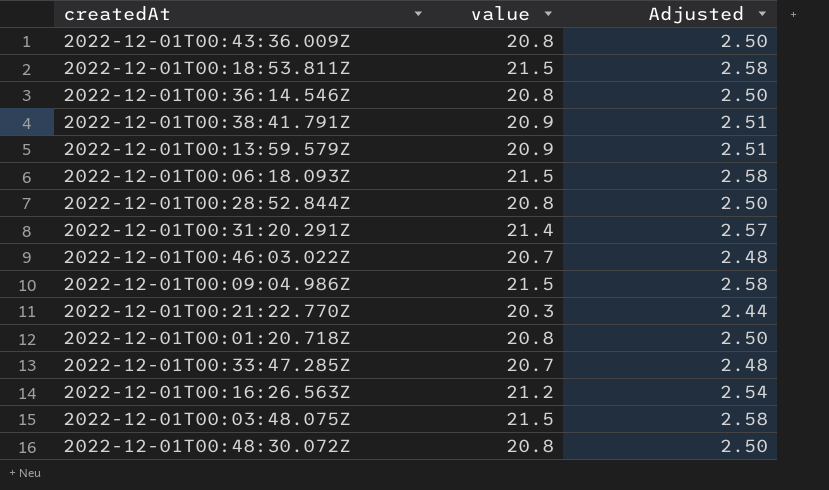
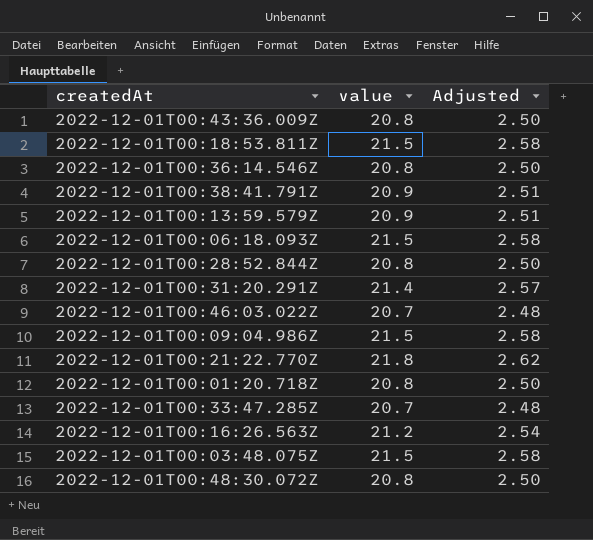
2022-12-01T00:21:22.770Z | value: 20.3 -> 21.8
2022-12-01T00:21:22.770Z | Adjusted: 2.44 -> 2.62

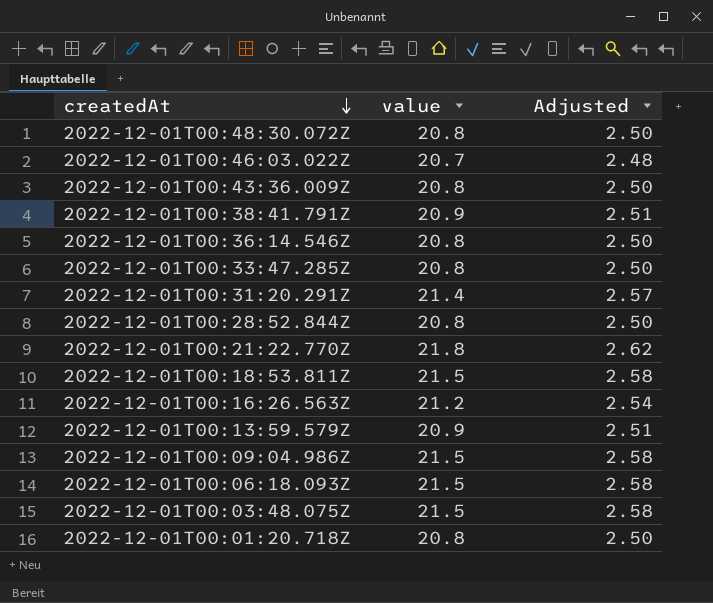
row order: none -> createdAt descending
2022-12-01T00:33:47.285Z | value: 20.7 -> 20.8
2022-12-01T00:33:47.285Z | Adjusted: 2.48 -> 2.50

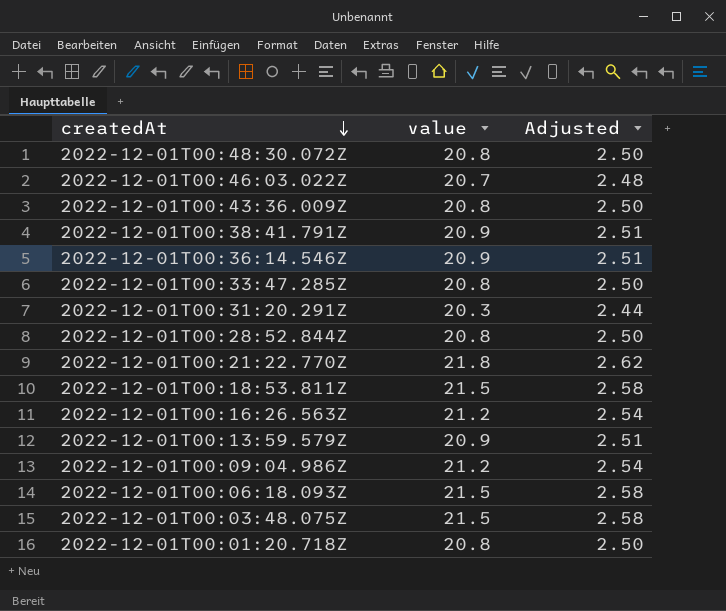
2022-12-01T00:36:14.546Z | value: 20.8 -> 20.9
2022-12-01T00:36:14.546Z | Adjusted: 2.50 -> 2.51
2022-12-01T00:31:20.291Z | value: 21.4 -> 20.3
2022-12-01T00:31:20.291Z | Adjusted: 2.57 -> 2.44
2022-12-01T00:09:04.986Z | value: 21.5 -> 21.2
2022-12-01T00:09:04.986Z | Adjusted: 2.58 -> 2.54

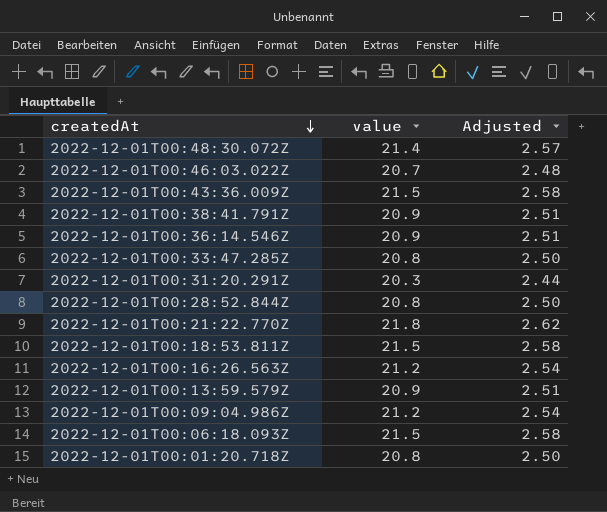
row 2022-12-01T00:03:48.075Z: 21.5 | 2.58 -> none
2022-12-01T00:48:30.072Z | value: 20.8 -> 21.4
2022-12-01T00:48:30.072Z | Adjusted: 2.50 -> 2.57
2022-12-01T00:43:36.009Z | value: 20.8 -> 21.5
2022-12-01T00:43:36.009Z | Adjusted: 2.50 -> 2.58

